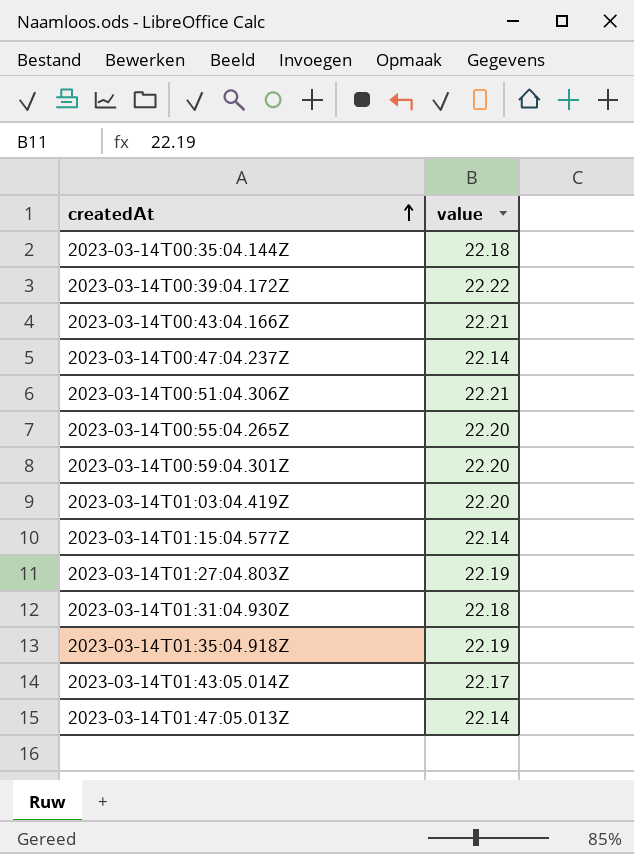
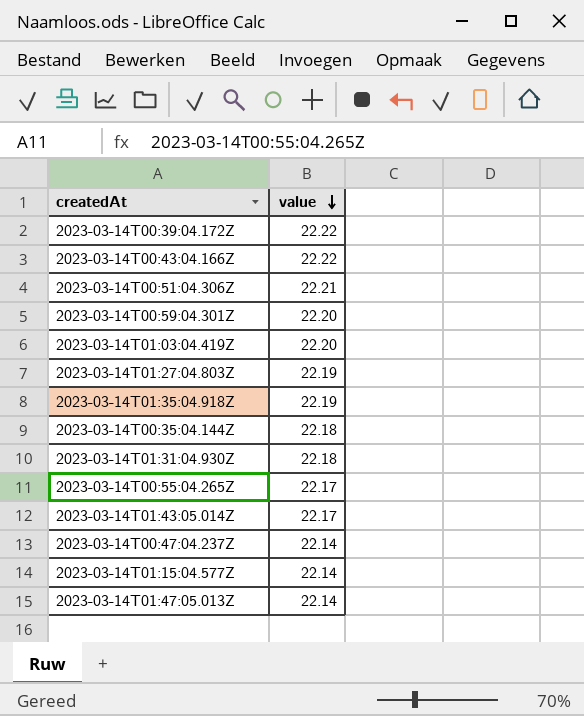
row order: createdAt ascending -> value descending
2023-03-14T00:43:04.166Z | value: 22.21 -> 22.22
2023-03-14T00:55:04.265Z | value: 22.20 -> 22.17

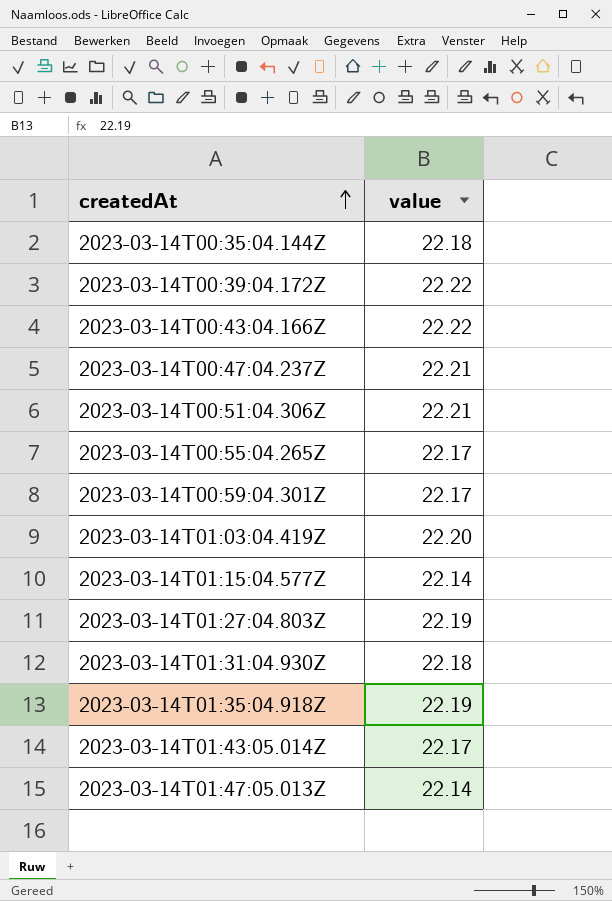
row order: value descending -> createdAt ascending
2023-03-14T00:47:04.237Z | value: 22.14 -> 22.21
2023-03-14T00:59:04.301Z | value: 22.20 -> 22.17

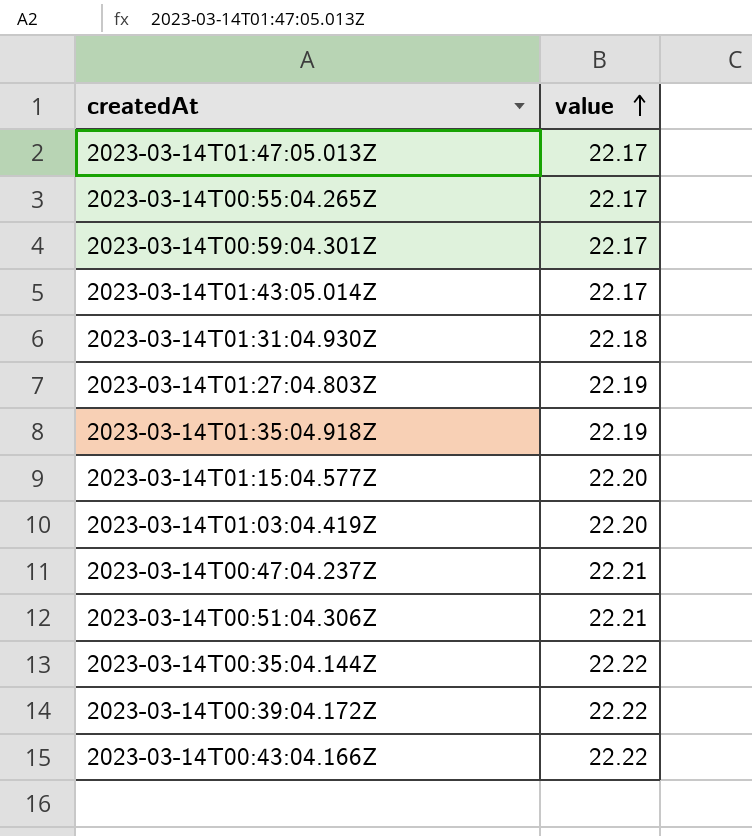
row order: createdAt ascending -> value ascending
2023-03-14T01:47:05.013Z | value: 22.14 -> 22.17
2023-03-14T01:15:04.577Z | value: 22.14 -> 22.20
2023-03-14T00:35:04.144Z | value: 22.18 -> 22.22

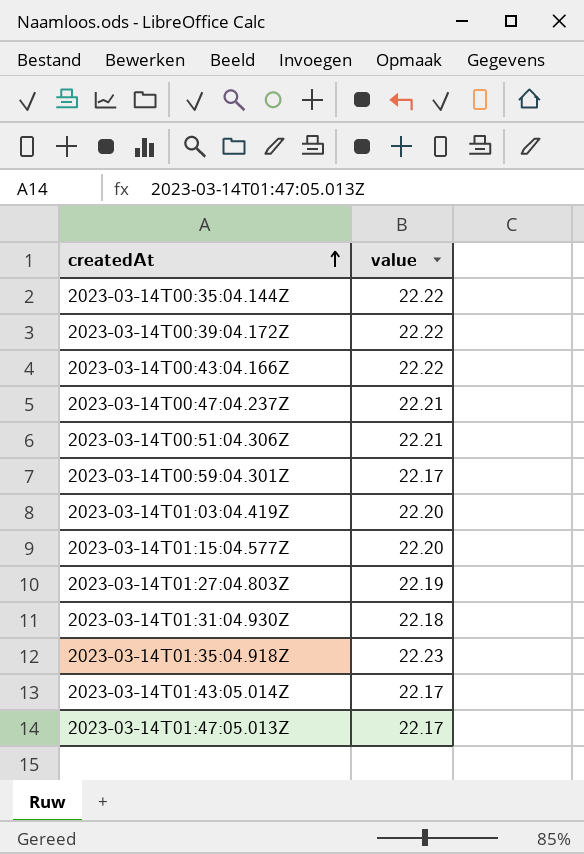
row order: value ascending -> createdAt ascending
row 2023-03-14T00:55:04.265Z: 22.17 -> none
2023-03-14T01:35:04.918Z | value: 22.19 -> 22.23

